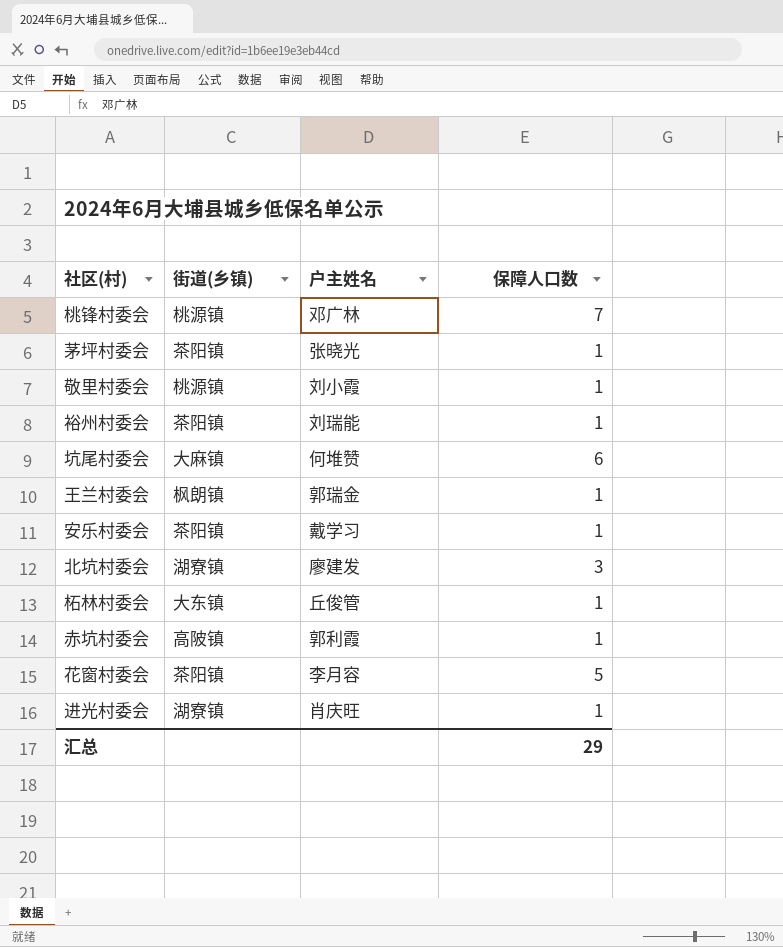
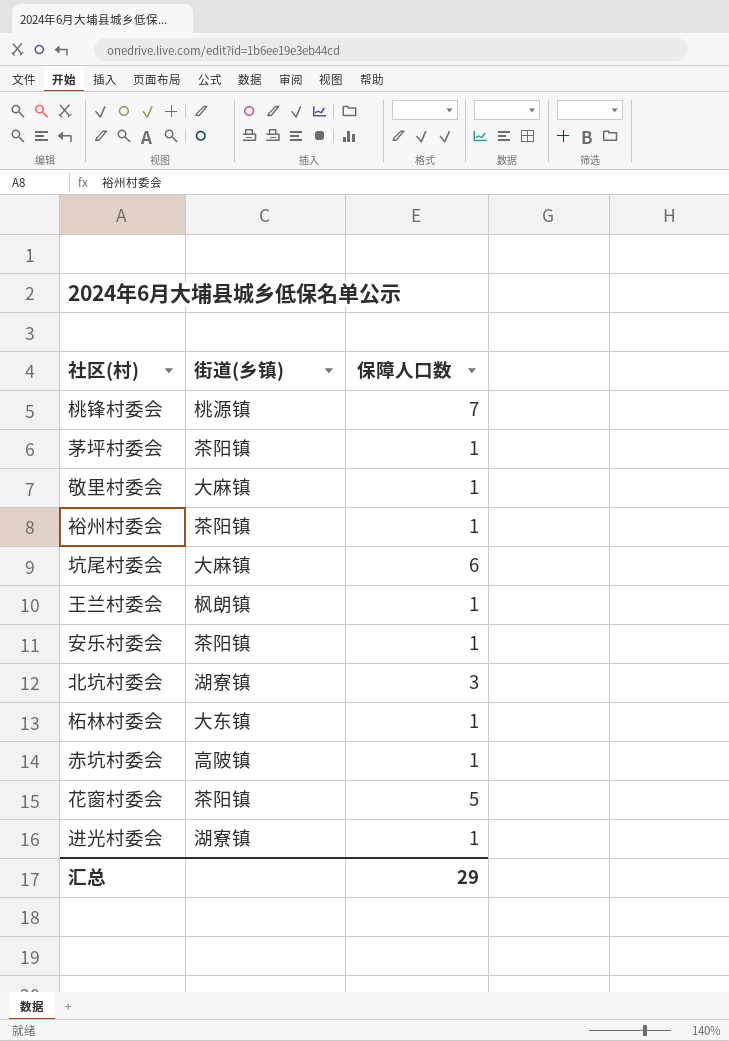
column 户主姓名 | position: 3 -> none
敬里村委会 | 街道(乡镇): 桃源镇 -> 大麻镇

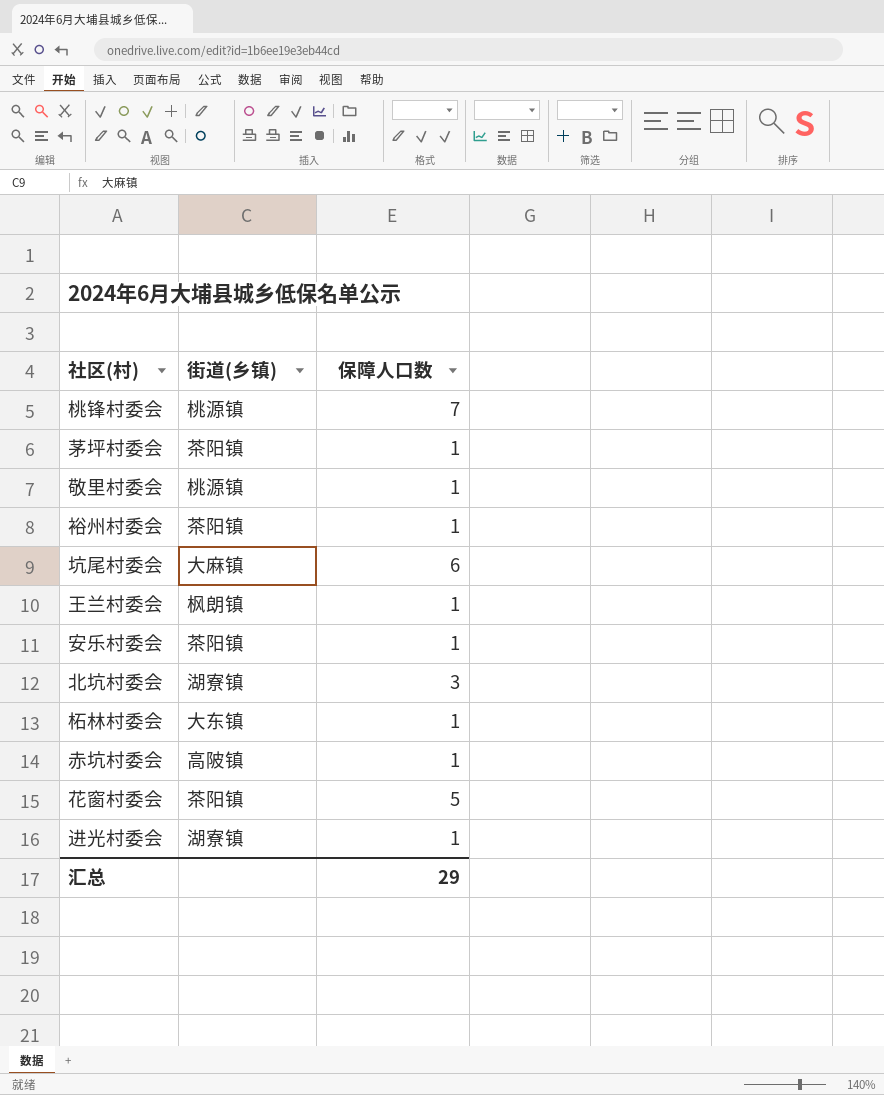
敬里村委会 | 街道(乡镇): 大麻镇 -> 桃源镇

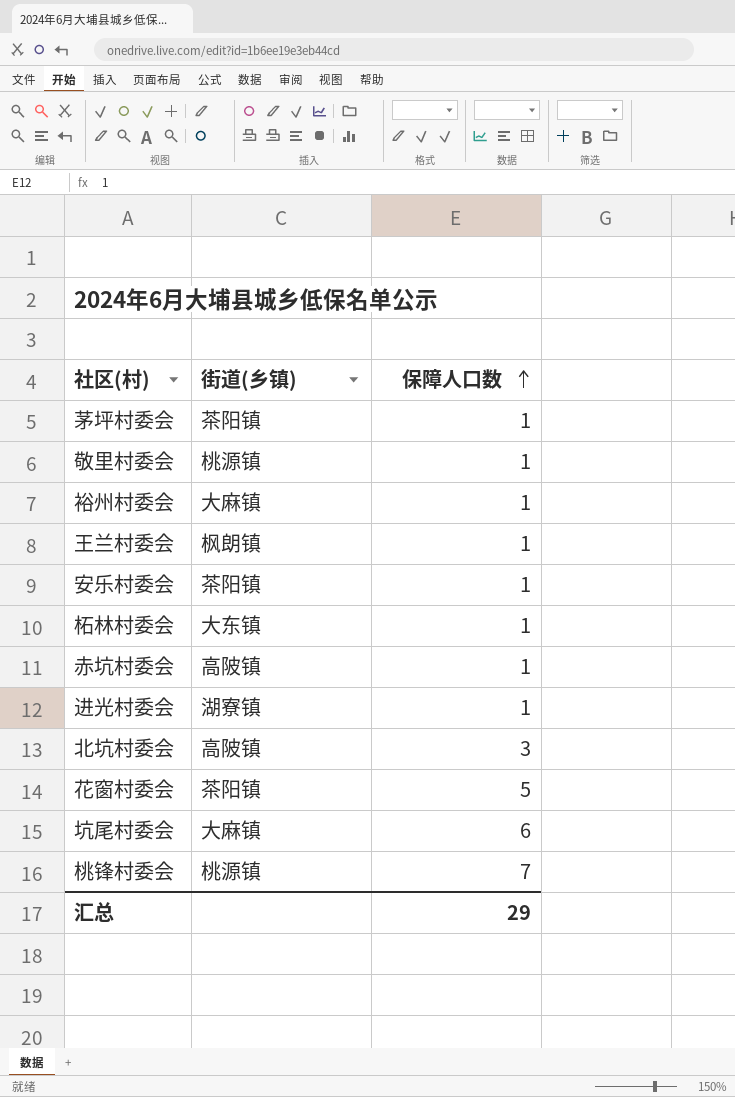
row order: none -> 保障人口数 ascending
裕州村委会 | 街道(乡镇): 茶阳镇 -> 大麻镇
北坑村委会 | 街道(乡镇): 湖寮镇 -> 高陂镇

